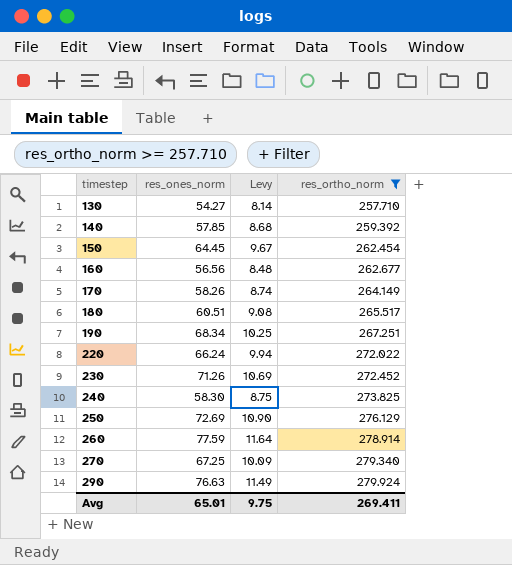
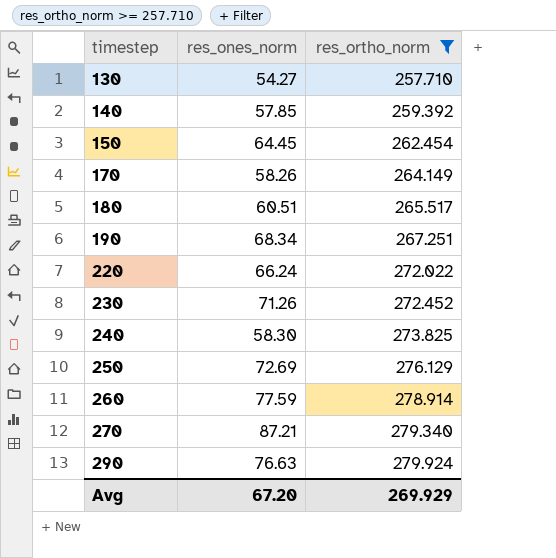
column Levy | formula: [res_ones_norm] * 0.15 -> none
row 160: 56.56 | 8.48 | 262.677 -> none
270 | res_ones_norm: 67.25 -> 87.21
Avg | res_ones_norm: 65.01 -> 67.20
Avg | res_ortho_norm: 269.411 -> 269.929

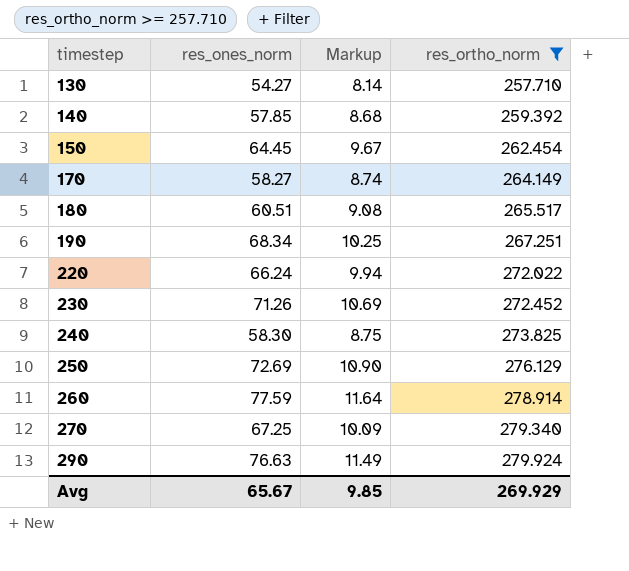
column Markup | formula: none -> [res_ones_norm] * 0.15
170 | res_ones_norm: 58.26 -> 58.27
270 | res_ones_norm: 87.21 -> 67.25
Avg | res_ones_norm: 67.20 -> 65.67

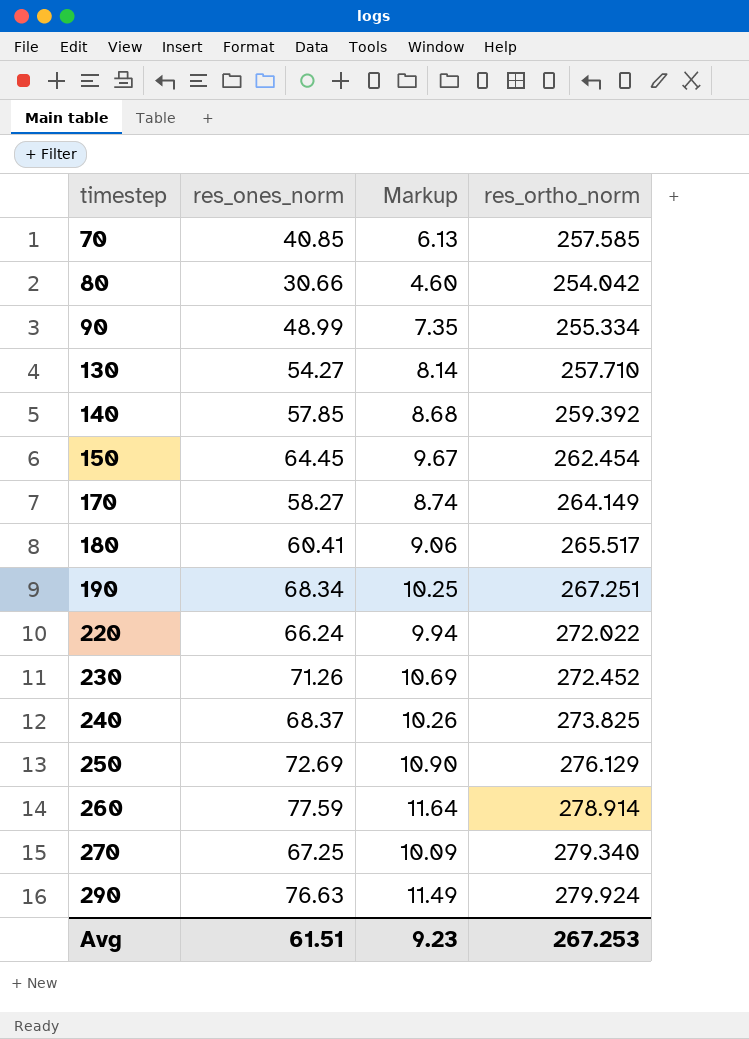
filter: res_ortho_norm >= 257.710 -> none
180 | res_ones_norm: 60.51 -> 60.41
180 | Markup: 9.08 -> 9.06
240 | res_ones_norm: 58.30 -> 68.37
240 | Markup: 8.75 -> 10.26
Avg | res_ones_norm: 65.67 -> 61.51
Avg | Markup: 9.85 -> 9.23
Avg | res_ortho_norm: 269.929 -> 267.253

